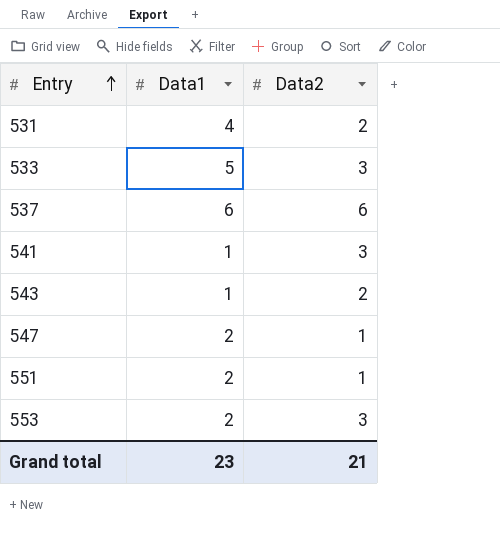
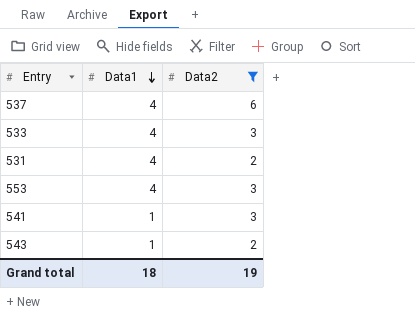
filter: none -> Data2 != 1
row order: Entry ascending -> Data1 descending
537 | Data1: 6 -> 4
533 | Data1: 5 -> 4
553 | Data1: 2 -> 4
Grand total | Data1: 23 -> 18
Grand total | Data2: 21 -> 19

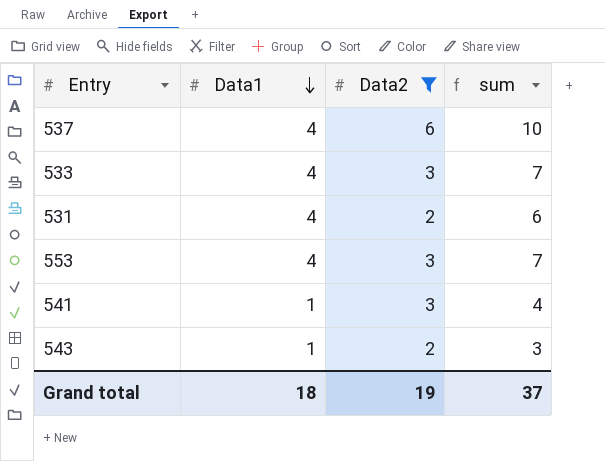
column sum | formula: none -> [Data1] + [Data2]

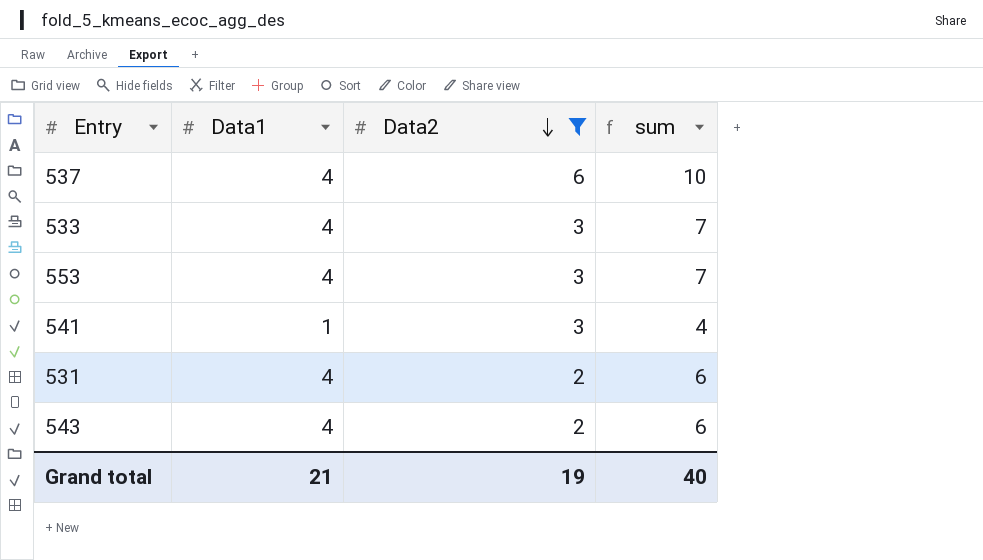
row order: Data1 descending -> Data2 descending
543 | Data1: 1 -> 4
543 | sum: 3 -> 6
Grand total | Data1: 18 -> 21
Grand total | sum: 37 -> 40

